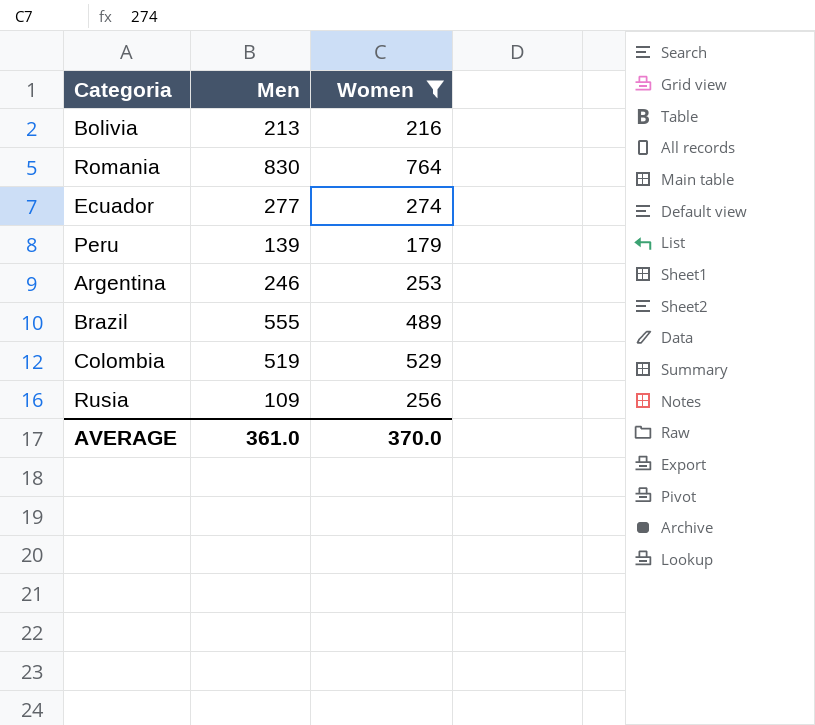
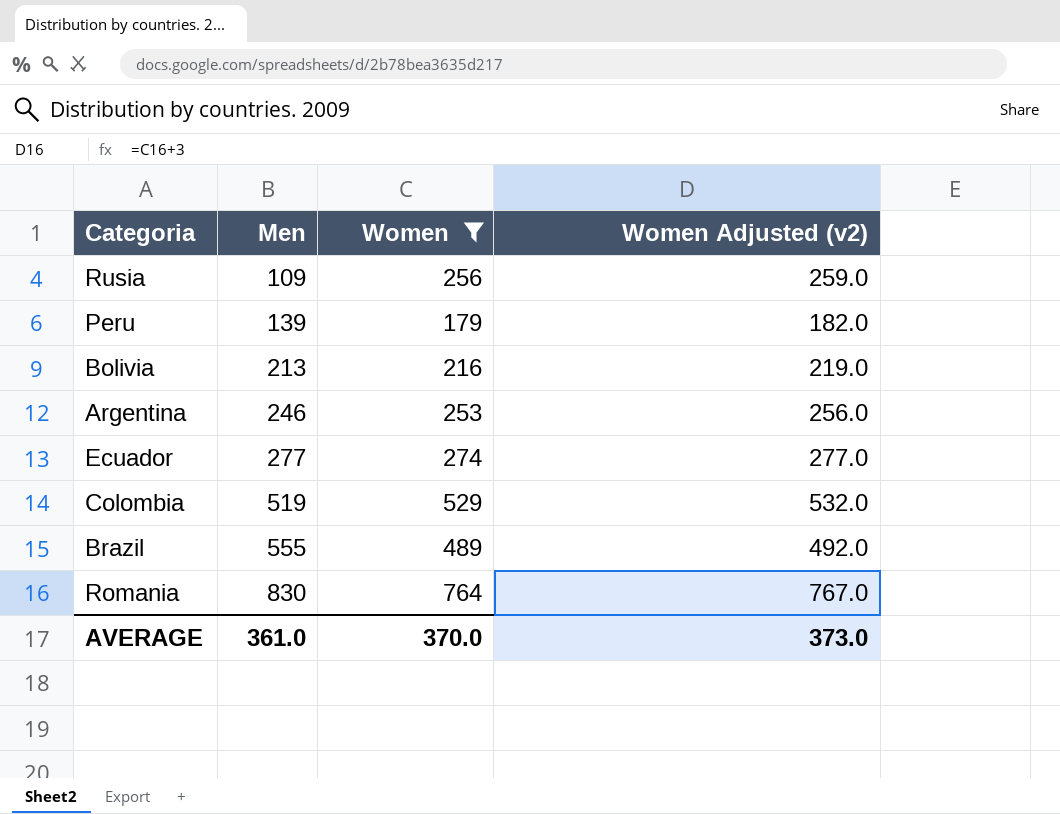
row order: none -> Men ascending
column Women Adjusted (v2) | formula: none -> [Women] + 3

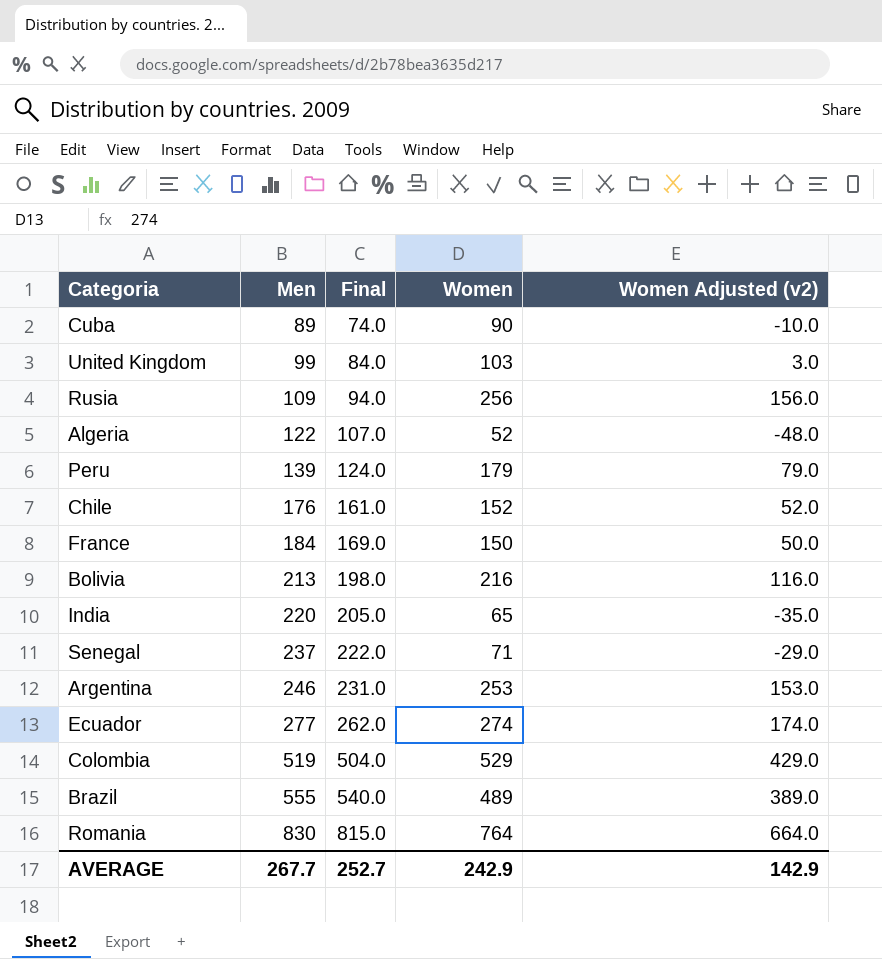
filter: Women >= 179 -> none
column Final | formula: none -> [Men] - 15
column Women Adjusted (v2) | formula: [Women] + 3 -> [Women] - 100
AVERAGE | Men: 361.0 -> 267.7
AVERAGE | Women: 370.0 -> 242.9
AVERAGE | Women Adjusted (v2): 373.0 -> 142.9

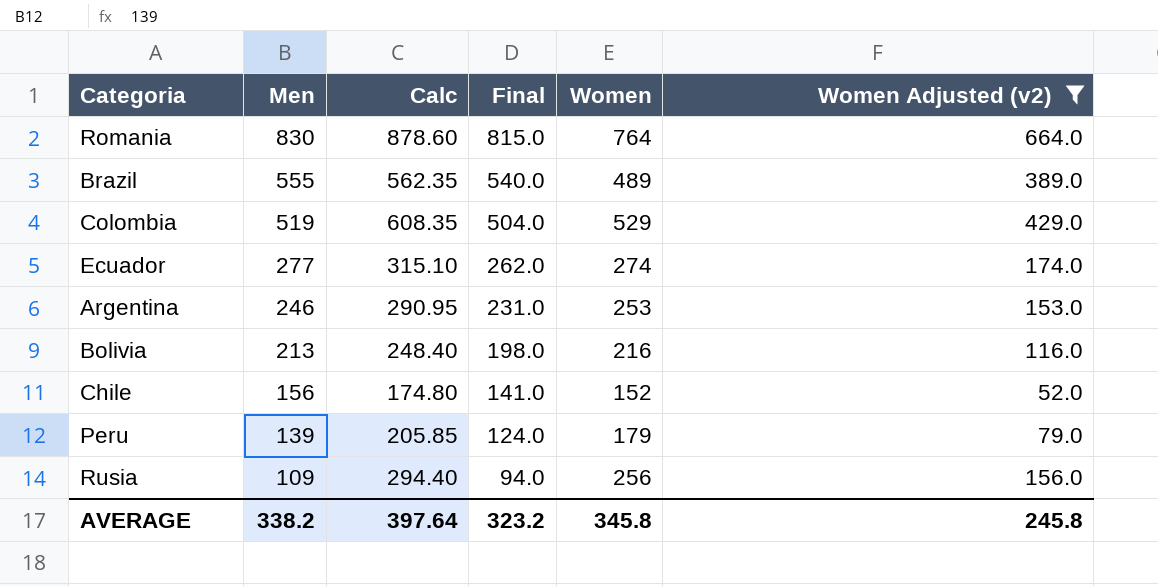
filter: none -> Women Adjusted (v2) >= 52.0
row order: Men ascending -> Men descending
column Calc | formula: none -> [Women] * 1.15
Chile | Men: 176 -> 156
Chile | Final: 161.0 -> 141.0
AVERAGE | Men: 267.7 -> 338.2
AVERAGE | Final: 252.7 -> 323.2
AVERAGE | Women: 242.9 -> 345.8
AVERAGE | Women Adjusted (v2): 142.9 -> 245.8

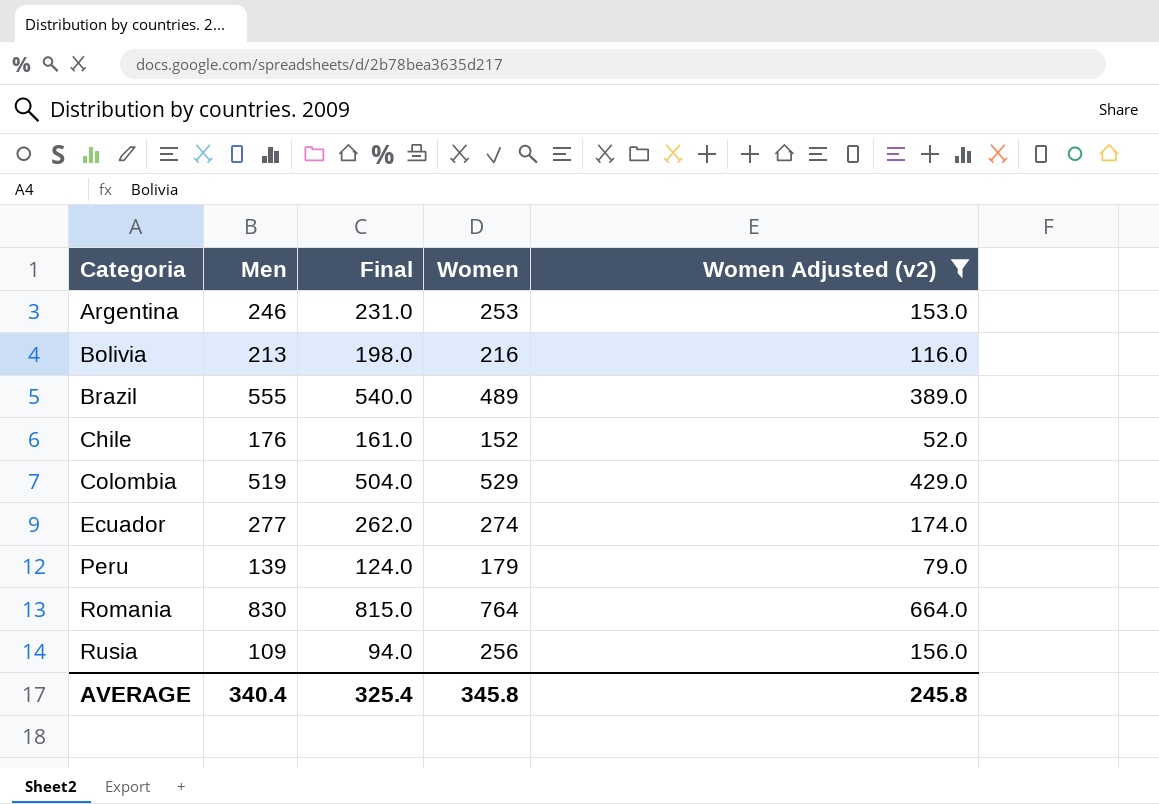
row order: Men descending -> Categoria ascending
column Calc | formula: [Women] * 1.15 -> none
Chile | Men: 156 -> 176
Chile | Final: 141.0 -> 161.0
AVERAGE | Men: 338.2 -> 340.4
AVERAGE | Final: 323.2 -> 325.4

